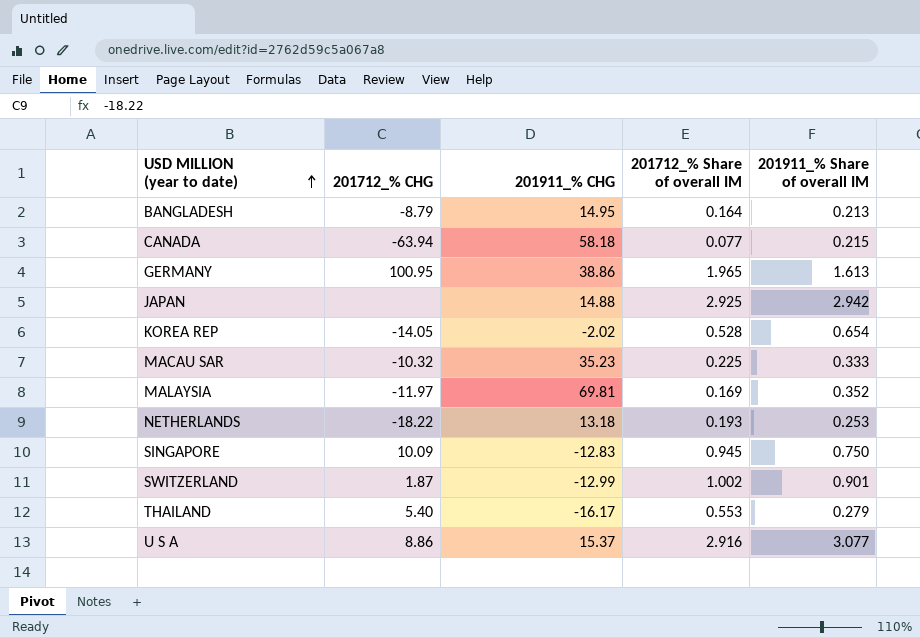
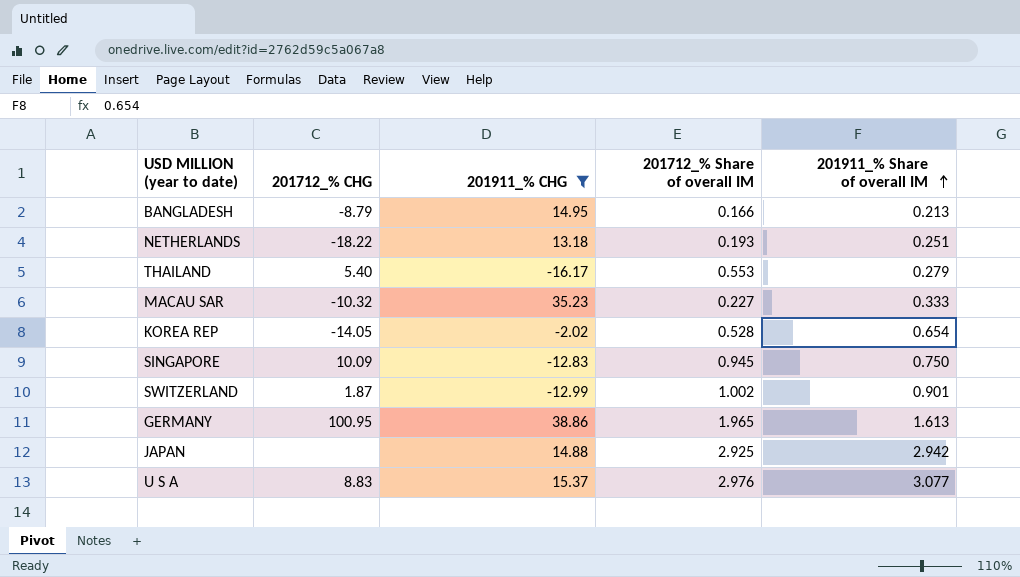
filter: none -> 201911_% CHG <= 38.86
row order: USD MILLION (year to date) ascending -> 201911_% Share of overall IM ascending
BANGLADESH | 201712_% Share of overall IM: 0.164 -> 0.166
NETHERLANDS | 201911_% Share of overall IM: 0.253 -> 0.251
MACAU SAR | 201712_% Share of overall IM: 0.225 -> 0.227
U S A | 201712_% CHG: 8.86 -> 8.83
U S A | 201712_% Share of overall IM: 2.916 -> 2.976

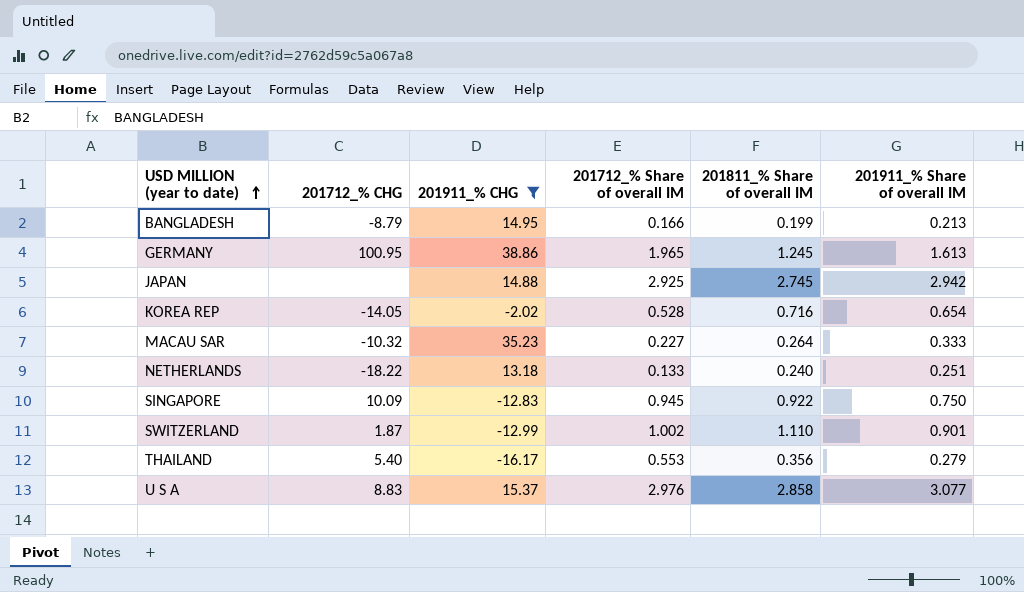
row order: 201911_% Share of overall IM ascending -> USD MILLION (year to date) ascending
column 201811_% Share of overall IM | position: none -> 5
NETHERLANDS | 201712_% Share of overall IM: 0.193 -> 0.133

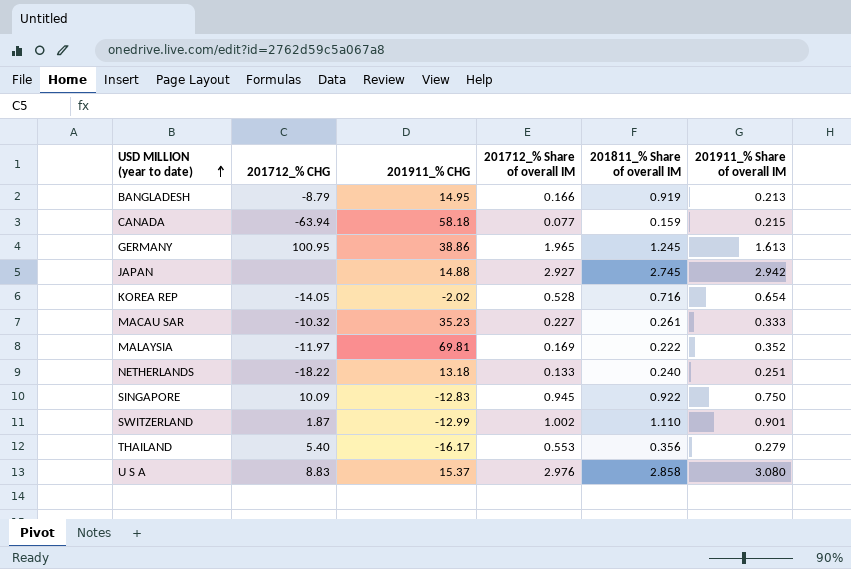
filter: 201911_% CHG <= 38.86 -> none
BANGLADESH | 201811_% Share of overall IM: 0.199 -> 0.919
JAPAN | 201712_% Share of overall IM: 2.925 -> 2.927
MACAU SAR | 201811_% Share of overall IM: 0.264 -> 0.261
U S A | 201911_% Share of overall IM: 3.077 -> 3.080

